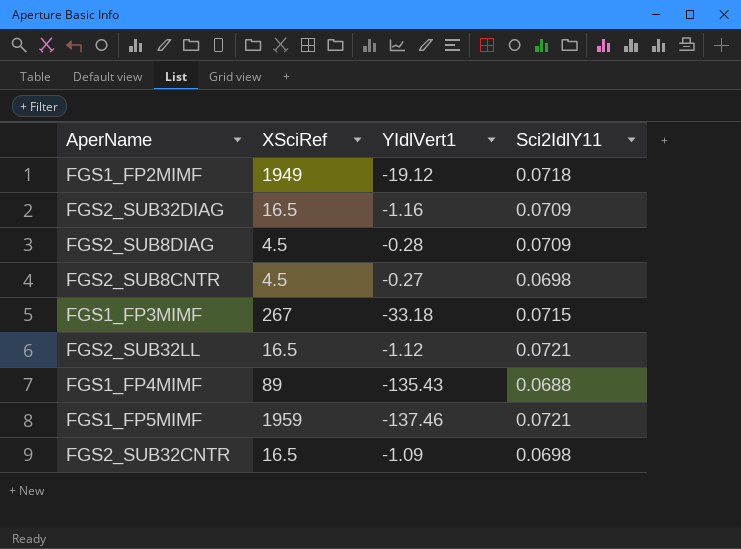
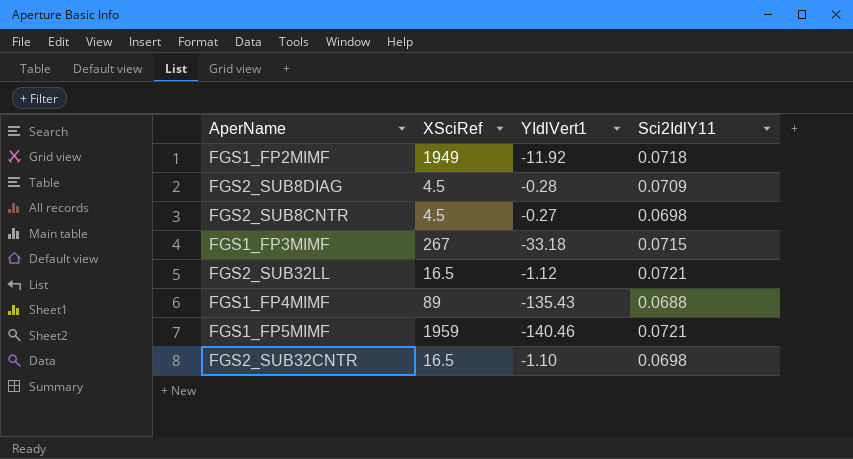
row FGS2_SUB32DIAG: 16.5 | -1.16 | 0.0709 -> none
FGS1_FP2MIMF | YIdlVert1: -19.12 -> -11.92
FGS1_FP5MIMF | YIdlVert1: -137.46 -> -140.46
FGS2_SUB32CNTR | YIdlVert1: -1.09 -> -1.10

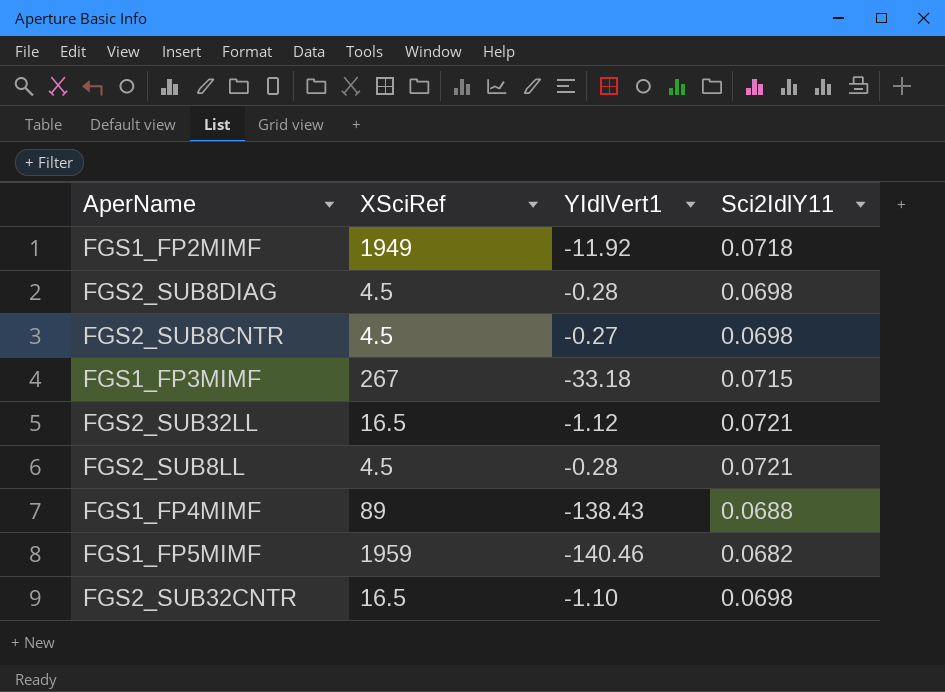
FGS2_SUB8DIAG | Sci2IdlY11: 0.0709 -> 0.0698
row FGS2_SUB8LL: none -> 4.5 | -0.28 | 0.0721
FGS1_FP4MIMF | YIdlVert1: -135.43 -> -138.43
FGS1_FP5MIMF | Sci2IdlY11: 0.0721 -> 0.0682

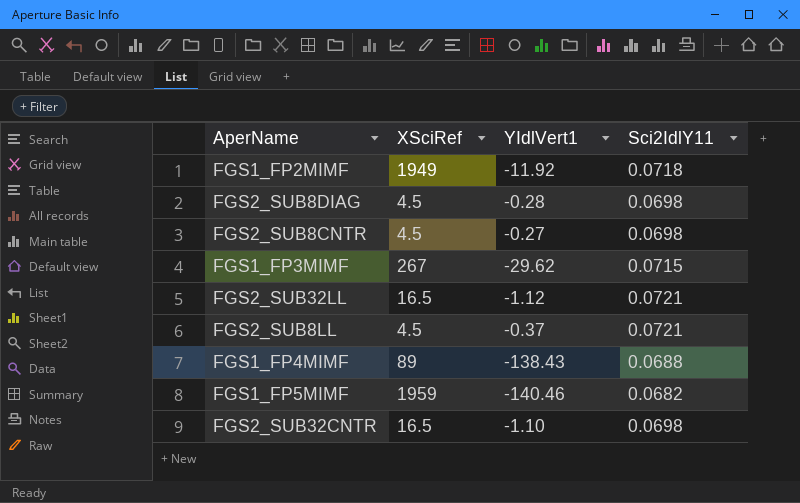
FGS1_FP3MIMF | YIdlVert1: -33.18 -> -29.62
FGS2_SUB8LL | YIdlVert1: -0.28 -> -0.37

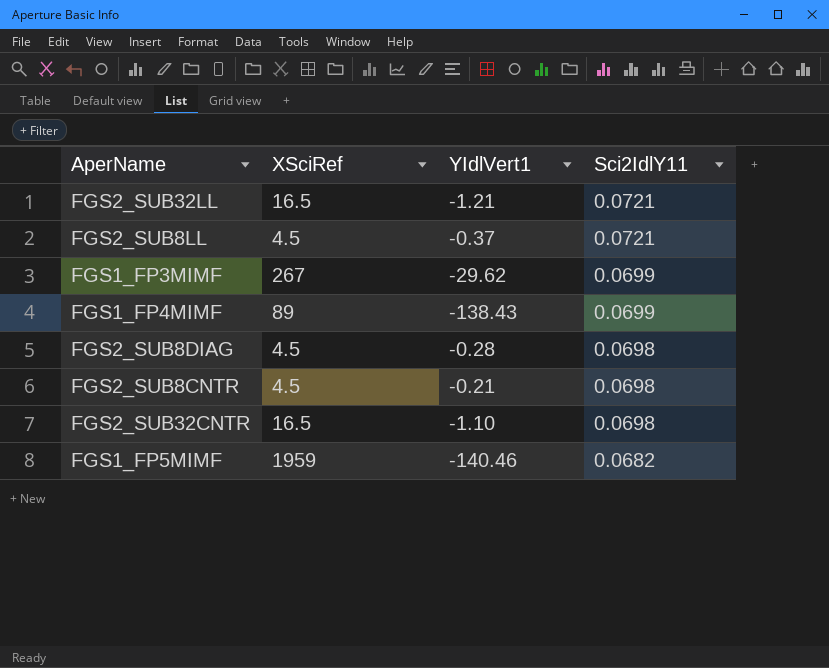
row order: none -> Sci2IdlY11 descending
row FGS1_FP2MIMF: 1949 | -11.92 | 0.0718 -> none
FGS2_SUB32LL | YIdlVert1: -1.12 -> -1.21
FGS1_FP3MIMF | Sci2IdlY11: 0.0715 -> 0.0699
FGS1_FP4MIMF | Sci2IdlY11: 0.0688 -> 0.0699
FGS2_SUB8CNTR | YIdlVert1: -0.27 -> -0.21

